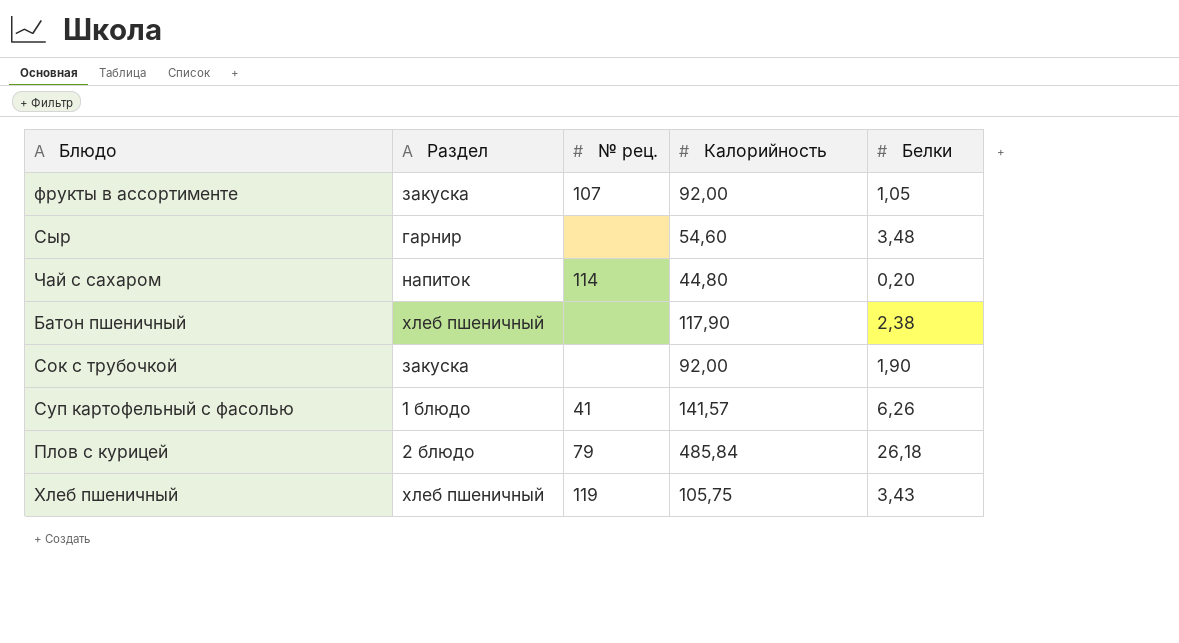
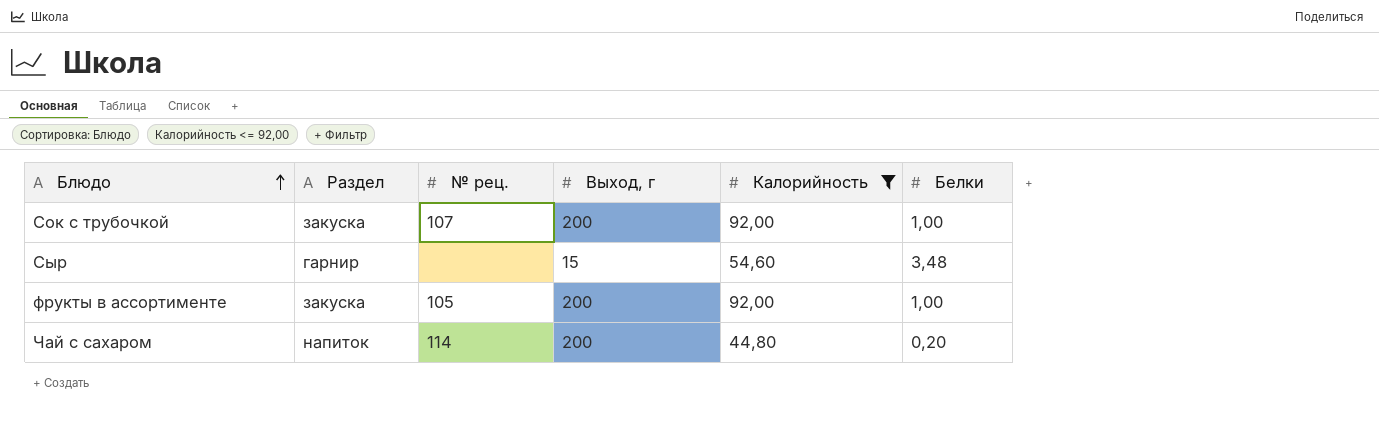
filter: none -> Калорийность <= 92,00
row order: none -> Блюдо ascending
column Выход, г | position: none -> 4
Сок с трубочкой | № рец.: none -> 107
Сок с трубочкой | Белки: 1,90 -> 1,00
фрукты в ассортименте | № рец.: 107 -> 105
фрукты в ассортименте | Белки: 1,05 -> 1,00

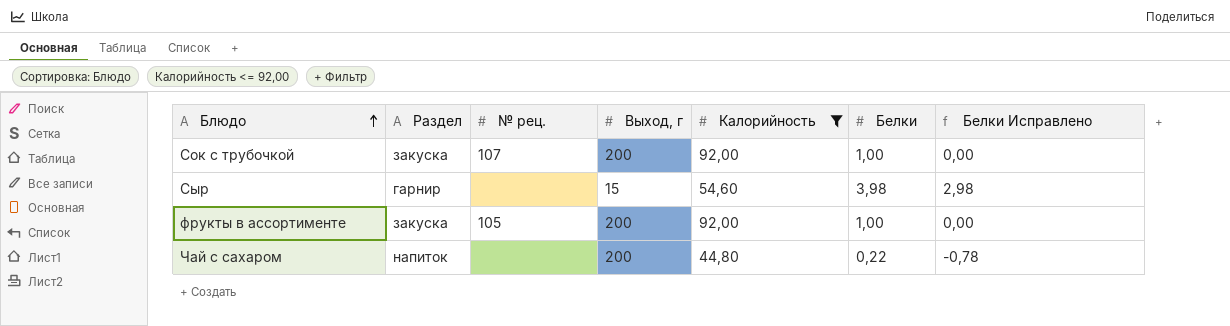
column Белки Исправлено | formula: none -> [Белки] - 1
Сыр | Белки: 3,48 -> 3,98
Чай с сахаром | № рец.: 114 -> none
Чай с сахаром | Белки: 0,20 -> 0,22

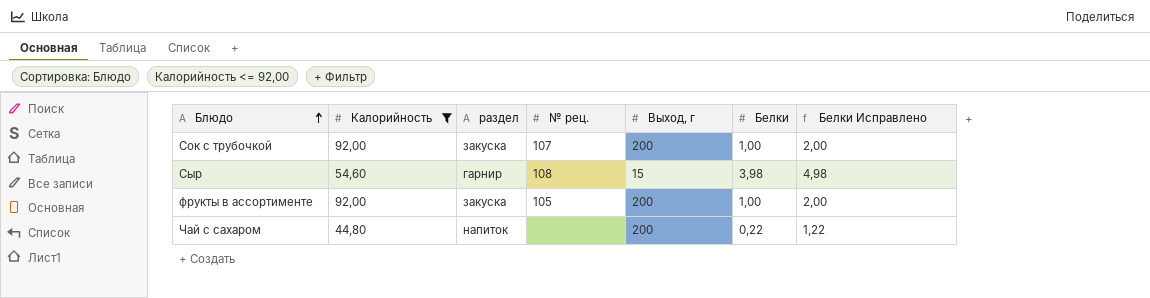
column Калорийность | position: 5 -> 2
column name: Раздел -> раздел
column Белки Исправлено | formula: [Белки] - 1 -> [Белки] + 1
Сыр | № рец.: none -> 108

